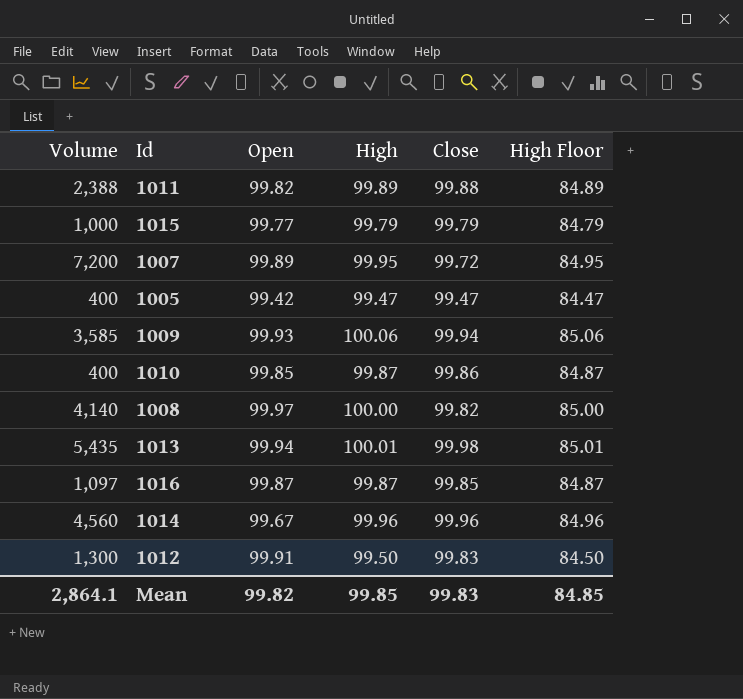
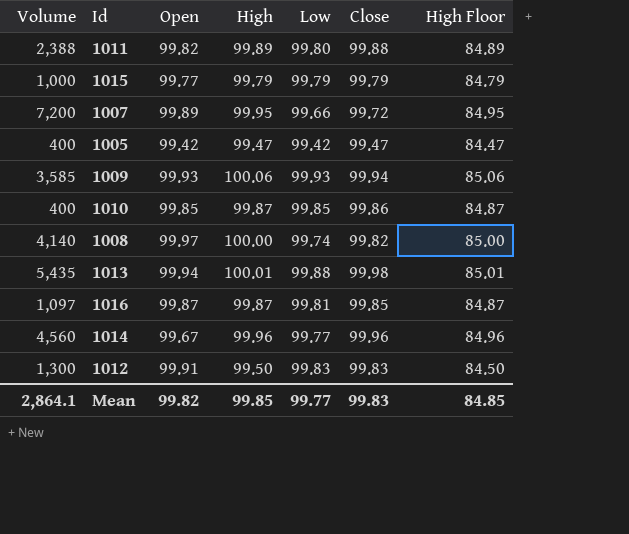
column Low | position: none -> 5

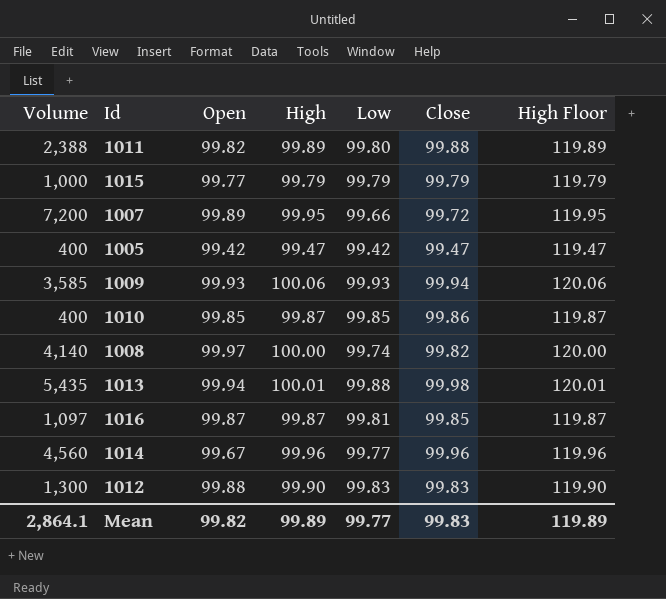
column High Floor | formula: [High] - 15 -> [High] + 20
1012 | Open: 99.91 -> 99.88
1012 | High: 99.50 -> 99.90
Mean | High: 99.85 -> 99.89
Mean | High Floor: 84.85 -> 119.89

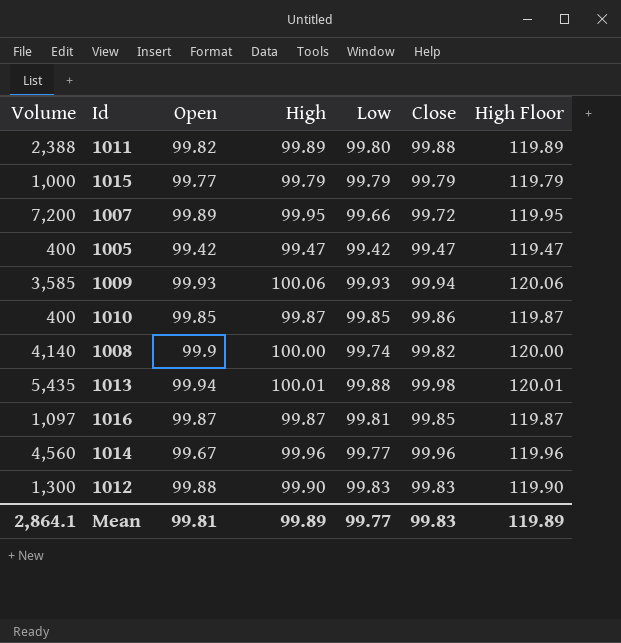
1008 | Open: 99.97 -> 99.9
Mean | Open: 99.82 -> 99.81

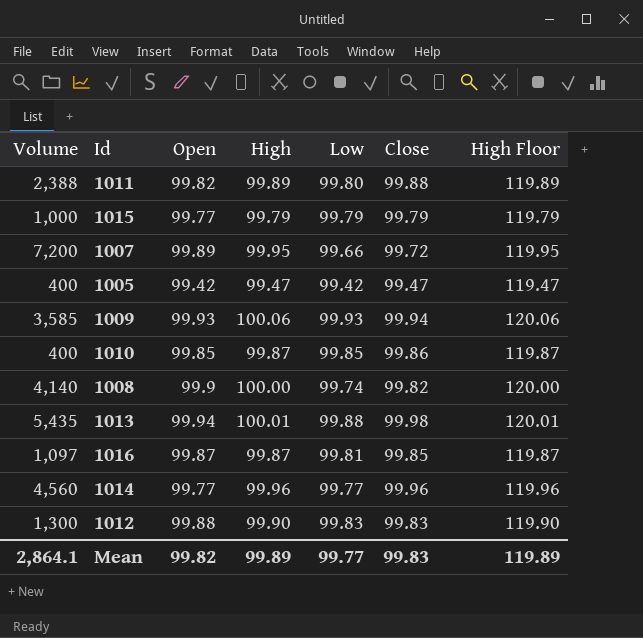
1014 | Open: 99.67 -> 99.77
Mean | Open: 99.81 -> 99.82

